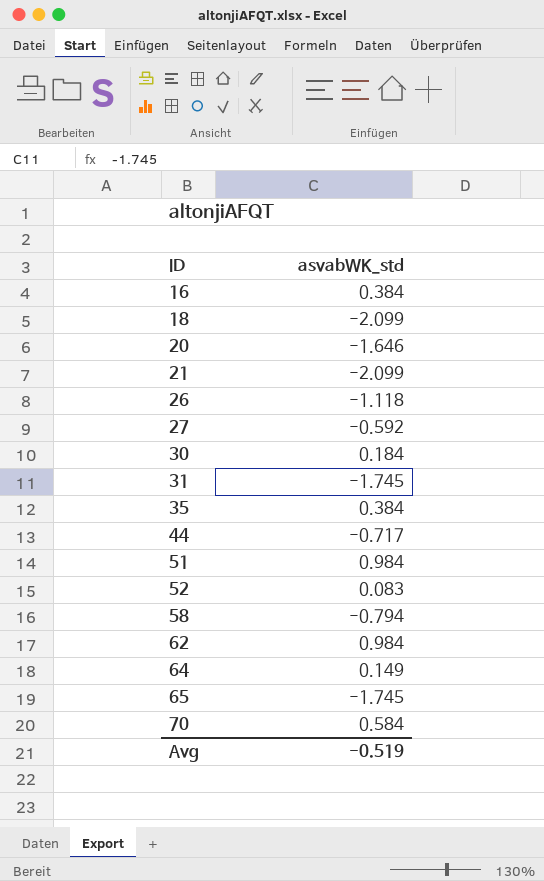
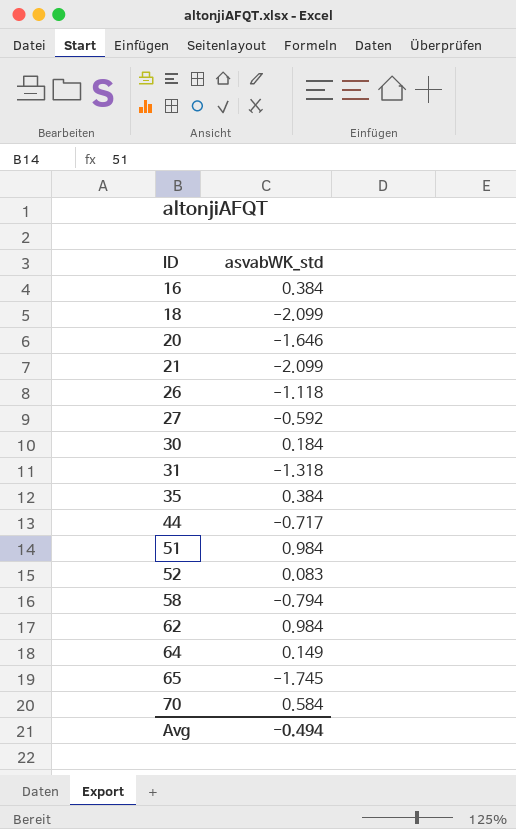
31 | asvabWK_std: -1.745 -> -1.318
Avg | asvabWK_std: -0.519 -> -0.494

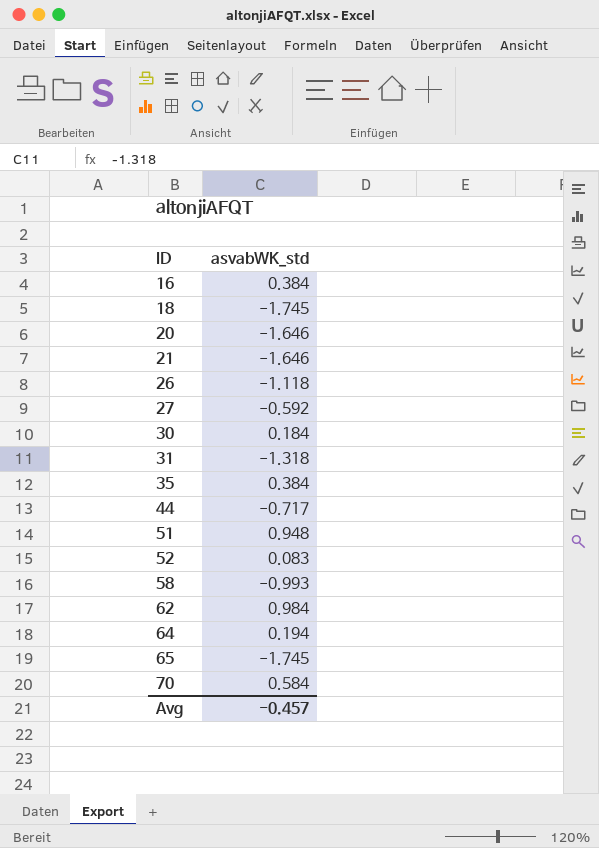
18 | asvabWK_std: -2.099 -> -1.745
21 | asvabWK_std: -2.099 -> -1.646
51 | asvabWK_std: 0.984 -> 0.948
58 | asvabWK_std: -0.794 -> -0.993
64 | asvabWK_std: 0.149 -> 0.194
Avg | asvabWK_std: -0.494 -> -0.457

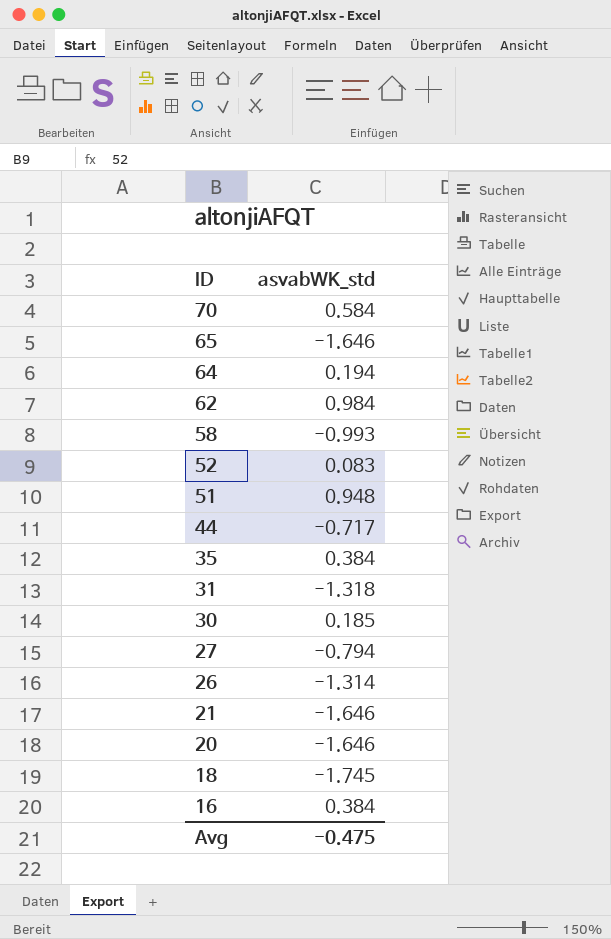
row order: ID ascending -> ID descending
65 | asvabWK_std: -1.745 -> -1.646
30 | asvabWK_std: 0.184 -> 0.185
27 | asvabWK_std: -0.592 -> -0.794
26 | asvabWK_std: -1.118 -> -1.314
Avg | asvabWK_std: -0.457 -> -0.475

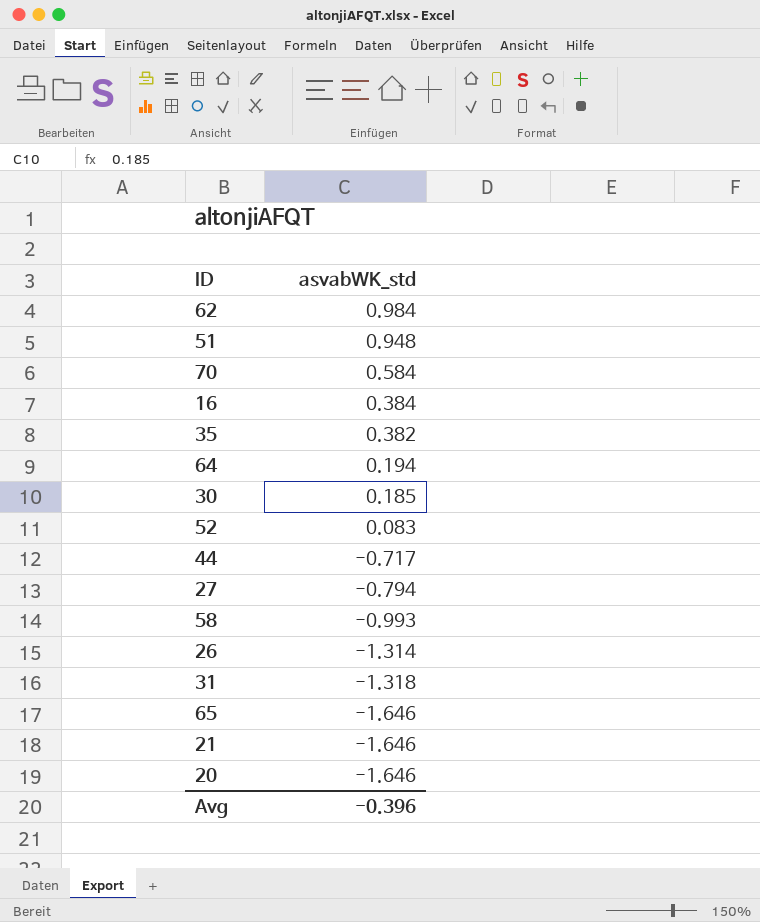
row order: ID descending -> asvabWK_std descending
row 18: -1.745 -> none
35 | asvabWK_std: 0.384 -> 0.382
Avg | asvabWK_std: -0.475 -> -0.396

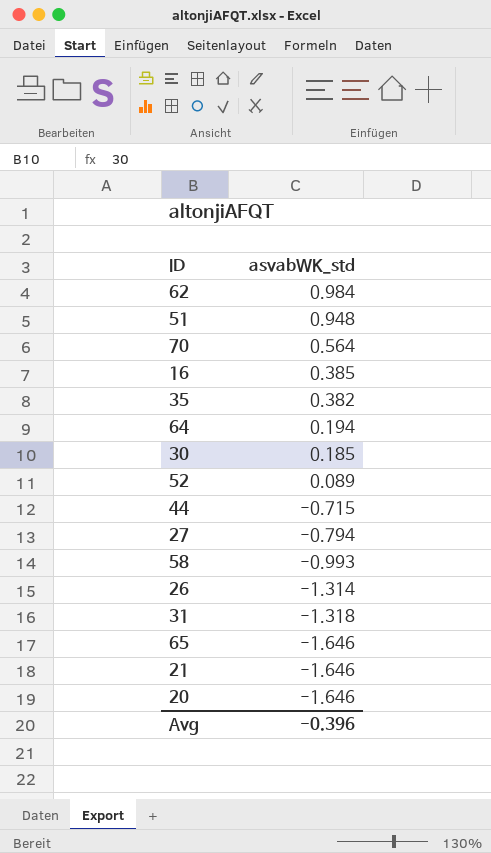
70 | asvabWK_std: 0.584 -> 0.564
16 | asvabWK_std: 0.384 -> 0.385
52 | asvabWK_std: 0.083 -> 0.089
44 | asvabWK_std: -0.717 -> -0.715

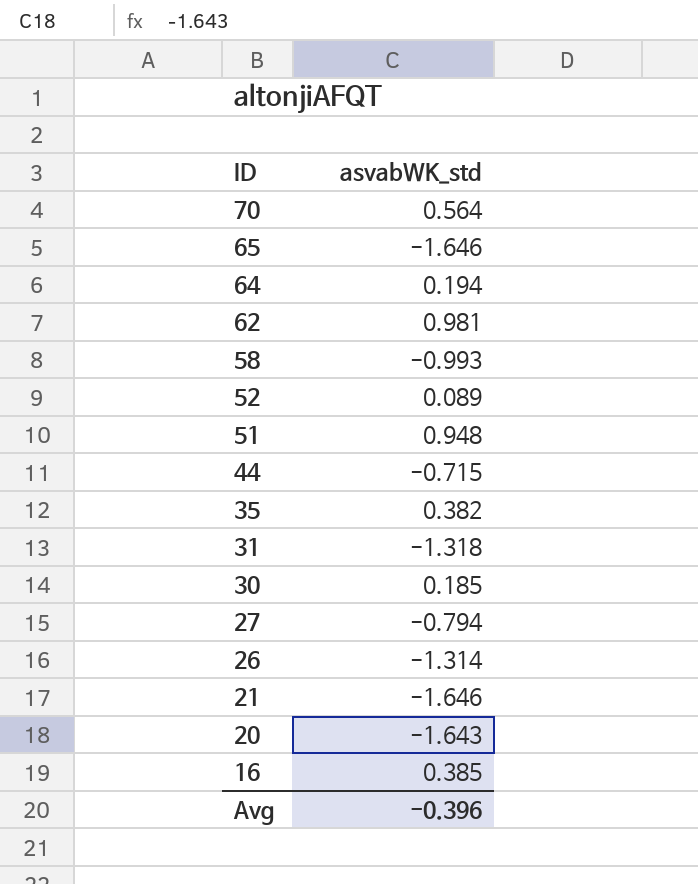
row order: asvabWK_std descending -> ID descending
62 | asvabWK_std: 0.984 -> 0.981
20 | asvabWK_std: -1.646 -> -1.643

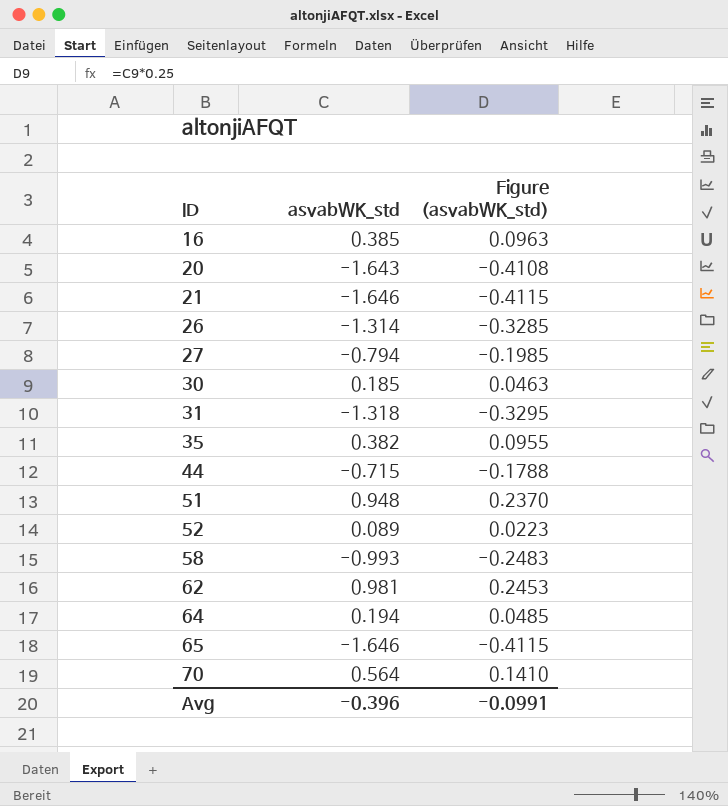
row order: ID descending -> ID ascending
column Figure (asvabWK_std) | formula: none -> [asvabWK_std] * 0.25

